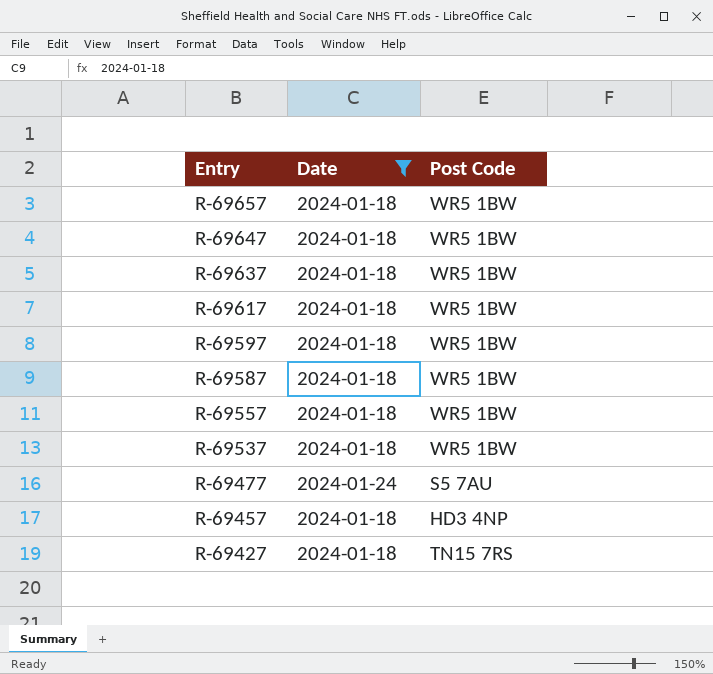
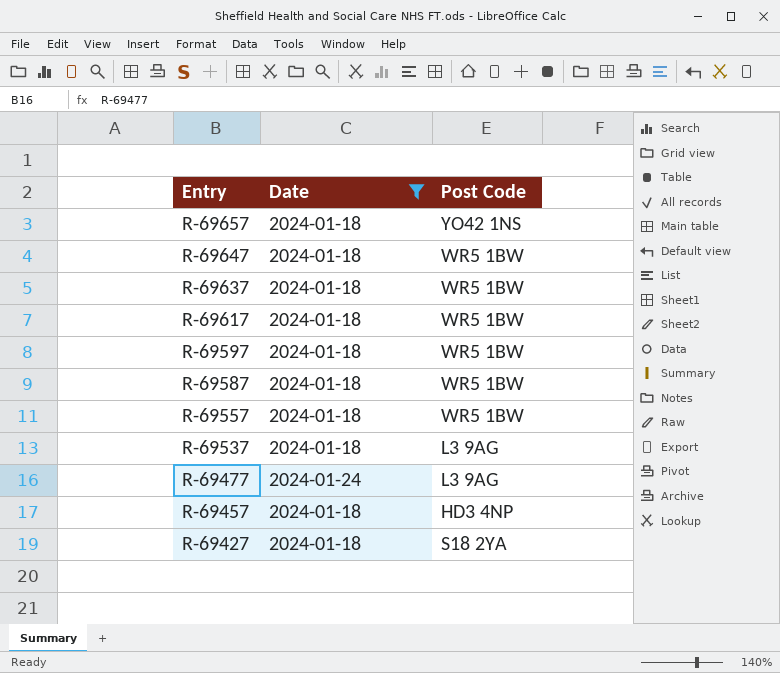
R-69657 | Post Code: WR5 1BW -> YO42 1NS
R-69537 | Post Code: WR5 1BW -> L3 9AG
R-69477 | Post Code: S5 7AU -> L3 9AG
R-69427 | Post Code: TN15 7RS -> S18 2YA

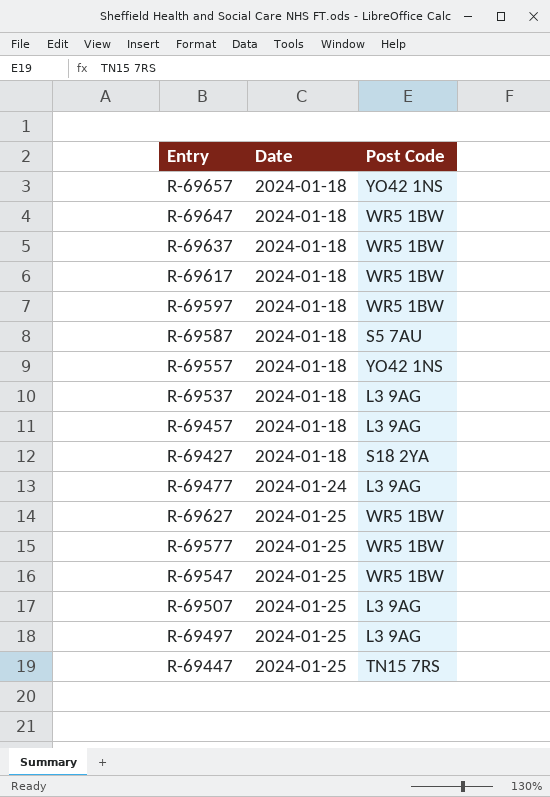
filter: Date != 2024-01-25 -> none
row order: Entry descending -> Date ascending
R-69587 | Post Code: WR5 1BW -> S5 7AU
R-69557 | Post Code: WR5 1BW -> YO42 1NS
R-69457 | Post Code: HD3 4NP -> L3 9AG

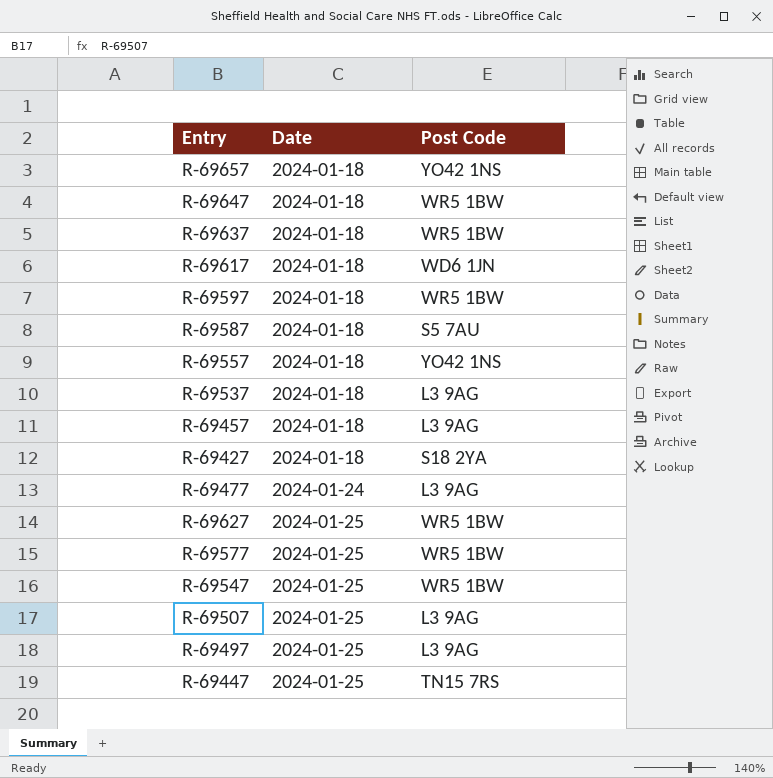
R-69617 | Post Code: WR5 1BW -> WD6 1JN

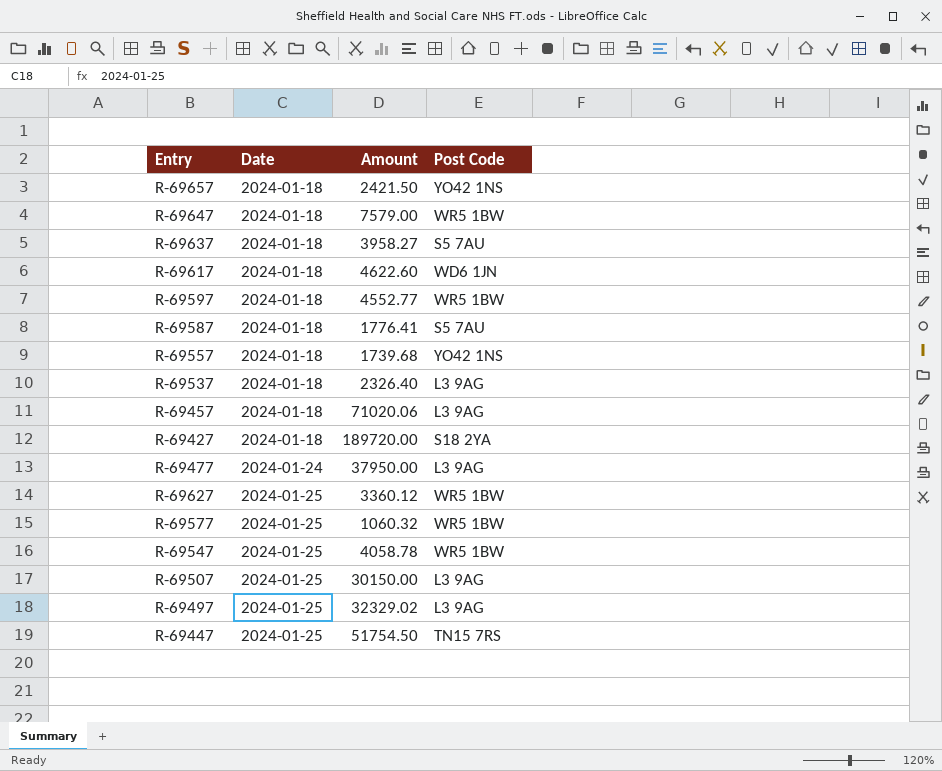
column Amount | position: none -> 3
R-69637 | Post Code: WR5 1BW -> S5 7AU

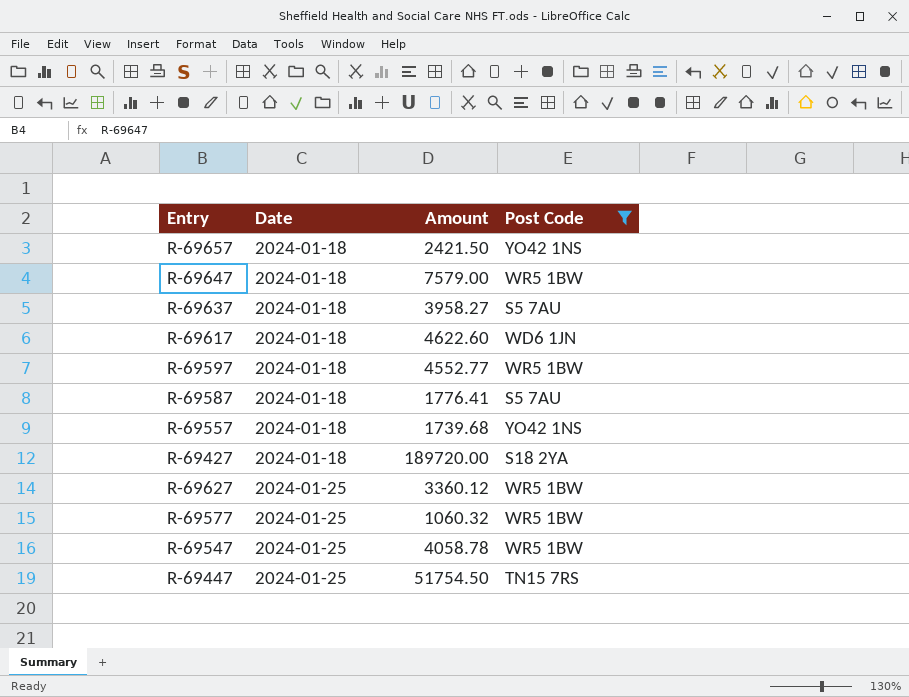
filter: none -> Post Code != L3 9AG

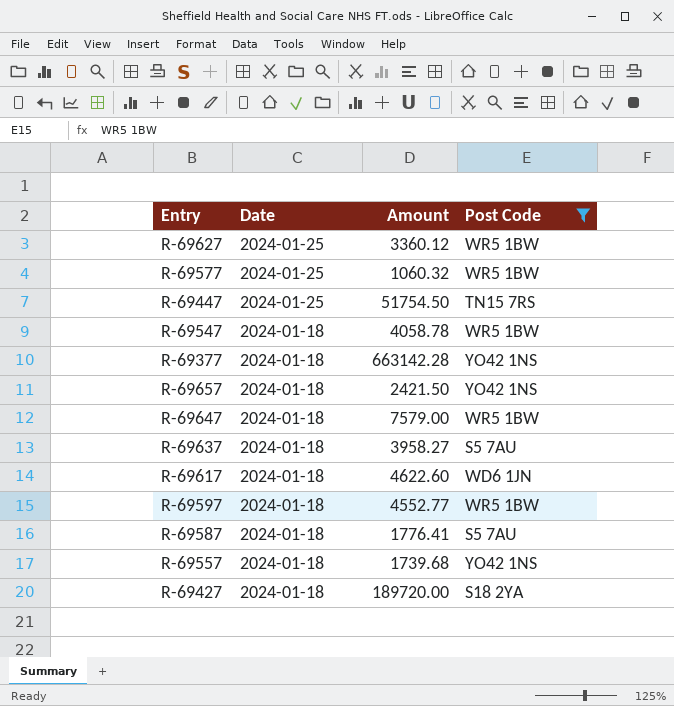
row order: Date ascending -> Date descending
R-69547 | Date: 2024-01-25 -> 2024-01-18
row R-69377: none -> 2024-01-18 | 663142.28 | YO42 1NS

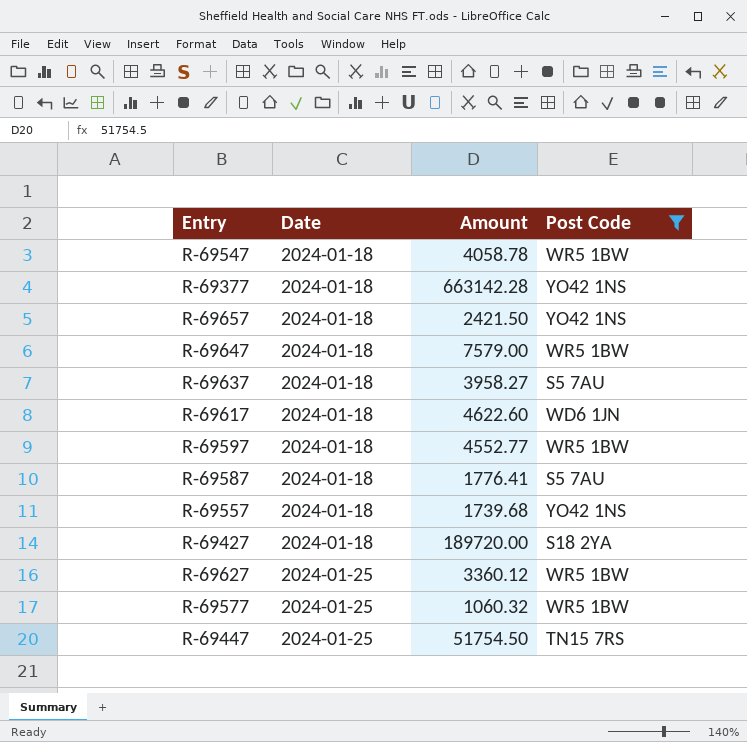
row order: Date descending -> Date ascending

